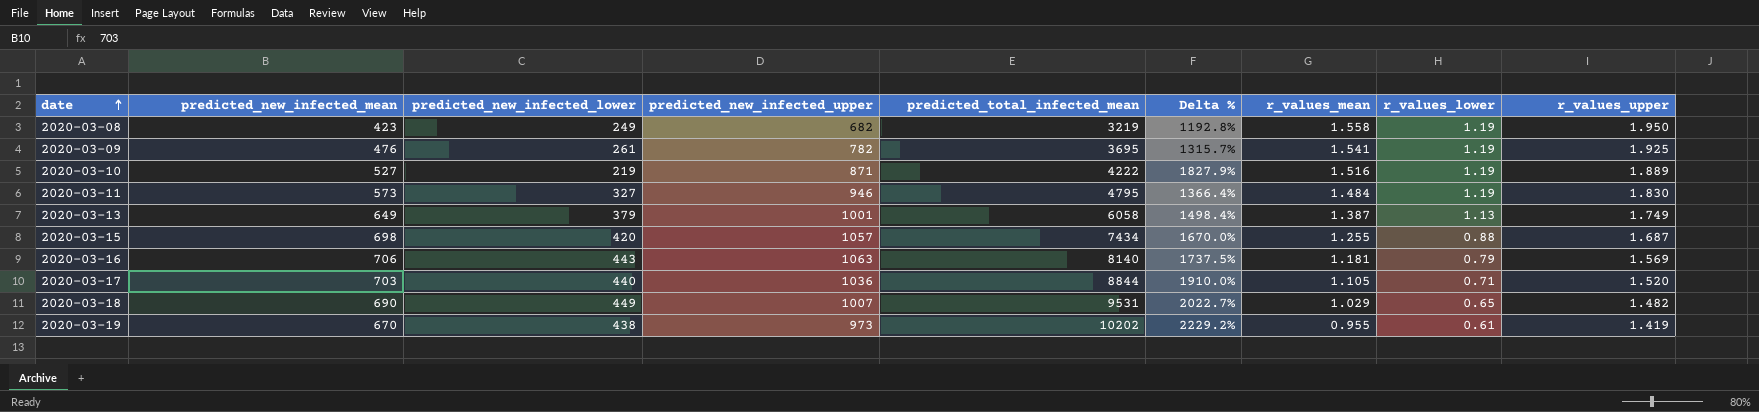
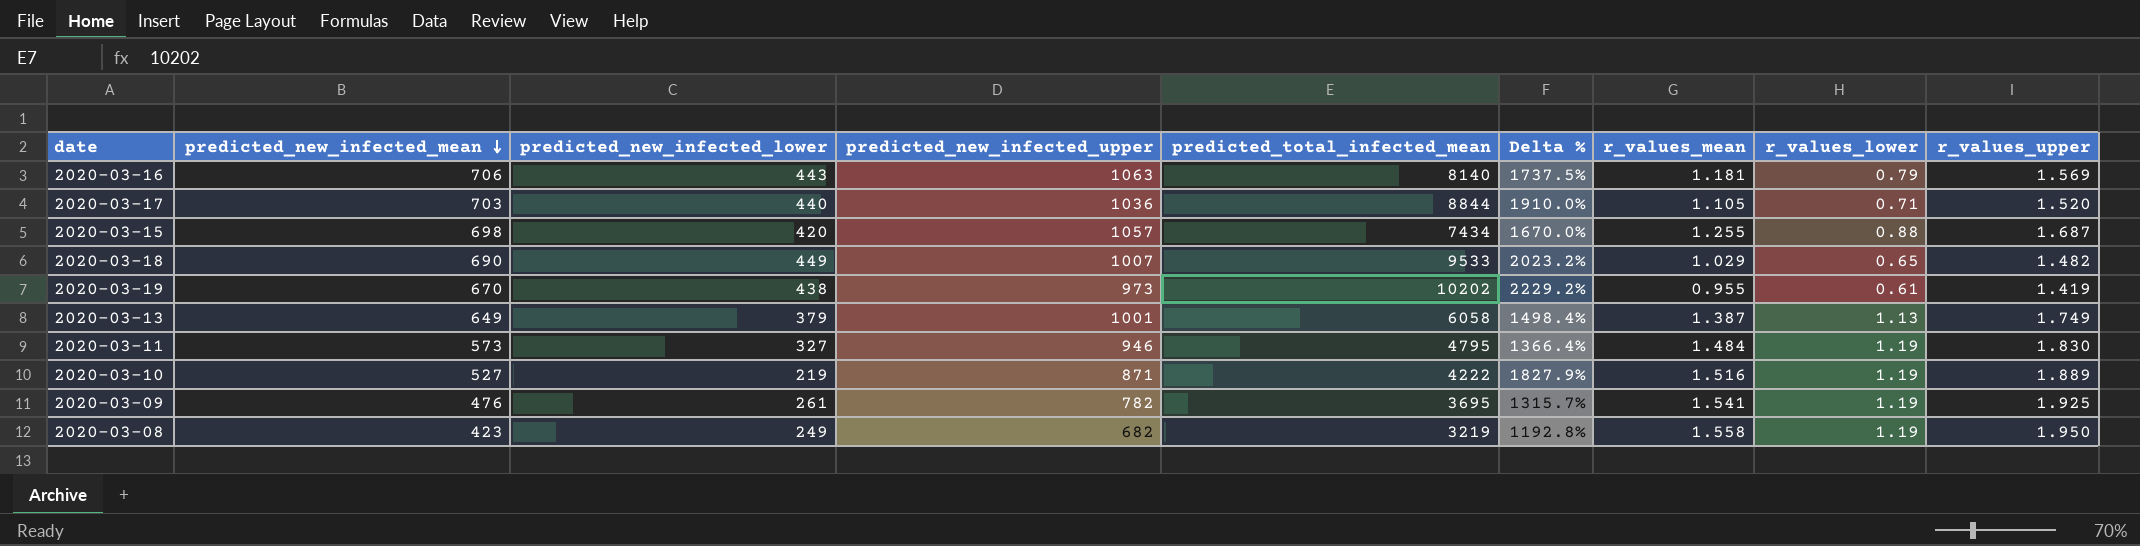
row order: date ascending -> predicted_new_infected_mean descending
2020-03-18 | predicted_total_infected_mean: 9531 -> 9533
2020-03-18 | Delta %: 2022.7% -> 2023.2%

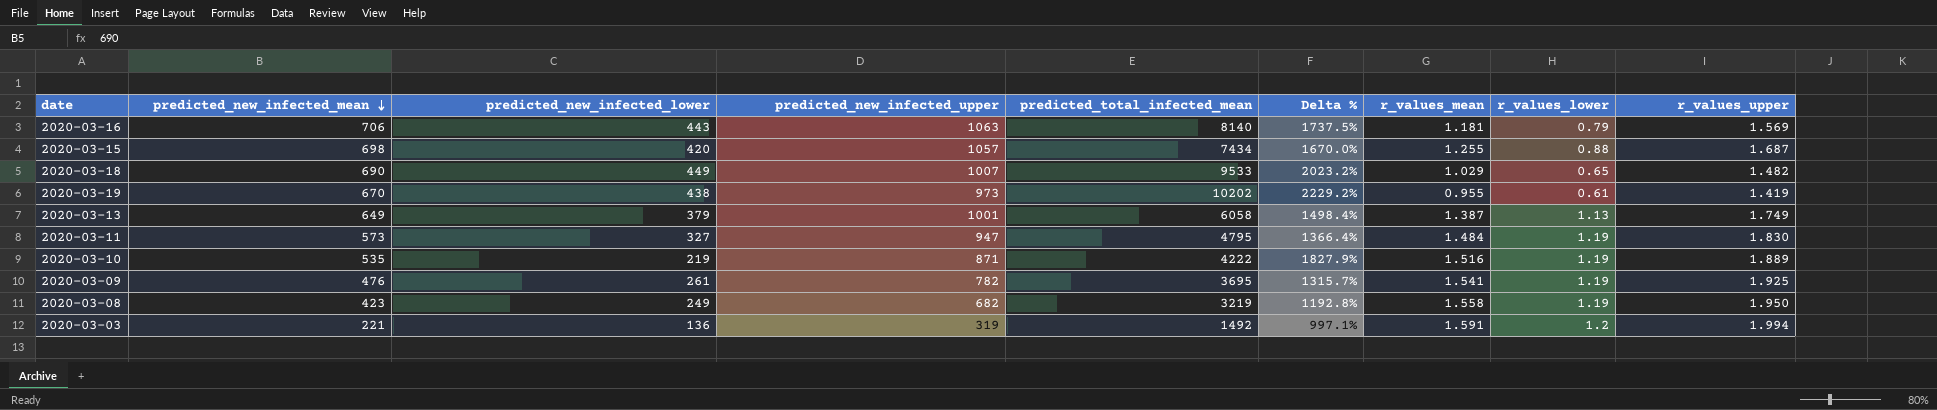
row 2020-03-17: 703 | 440 | 1036 | 8844 | 1910.0% | 1.105 | 0.71 | 1.520 -> none
2020-03-11 | predicted_new_infected_upper: 946 -> 947
2020-03-10 | predicted_new_infected_mean: 527 -> 535
row 2020-03-03: none -> 221 | 136 | 319 | 1492 | 997.1% | 1.591 | 1.2 | 1.994

